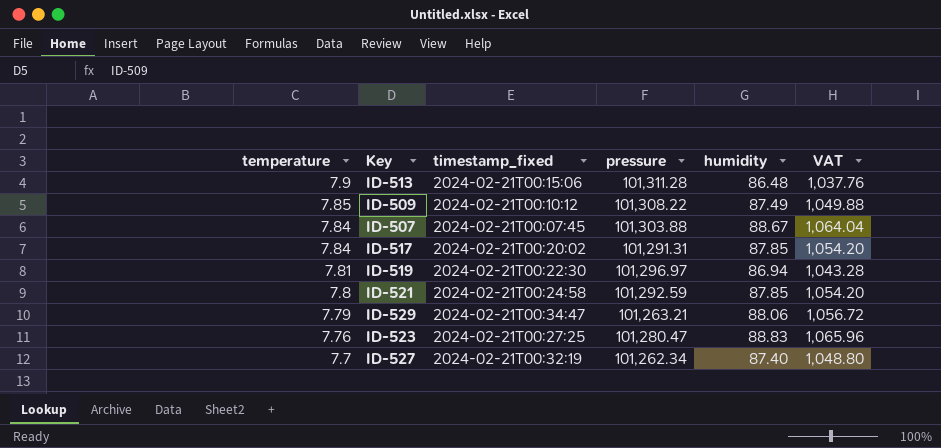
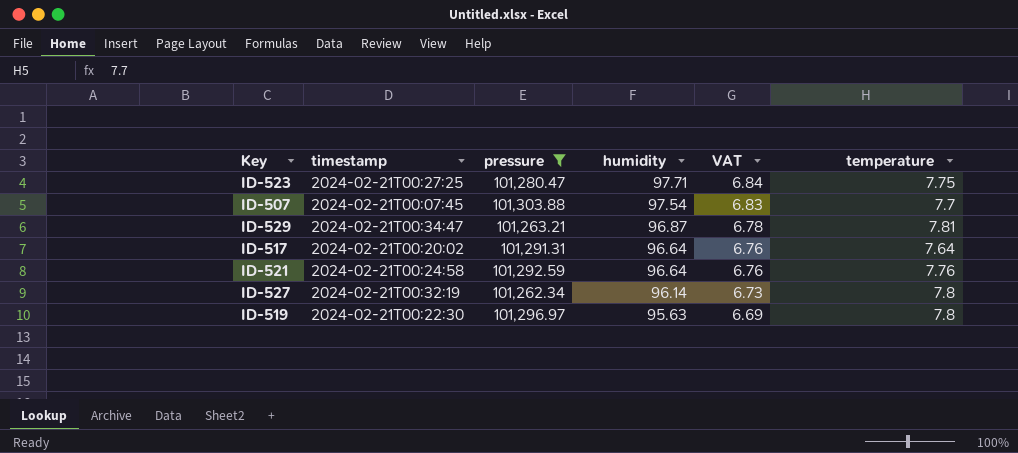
filter: none -> pressure <= 101,303.88
row order: temperature descending -> humidity descending
column name: timestamp_fixed -> timestamp
column VAT | formula: [humidity] * 12 -> [humidity] * 0.07
column temperature | position: 1 -> 6
ID-523 | humidity: 88.83 -> 97.71
ID-523 | temperature: 7.76 -> 7.75
ID-507 | humidity: 88.67 -> 97.54
ID-507 | temperature: 7.84 -> 7.7
ID-529 | humidity: 88.06 -> 96.87
ID-529 | temperature: 7.79 -> 7.81
ID-517 | humidity: 87.85 -> 96.64
ID-517 | temperature: 7.84 -> 7.64
ID-521 | humidity: 87.85 -> 96.64
ID-521 | temperature: 7.8 -> 7.76
ID-527 | humidity: 87.40 -> 96.14
ID-527 | temperature: 7.7 -> 7.8
ID-519 | humidity: 86.94 -> 95.63
ID-519 | temperature: 7.81 -> 7.8

